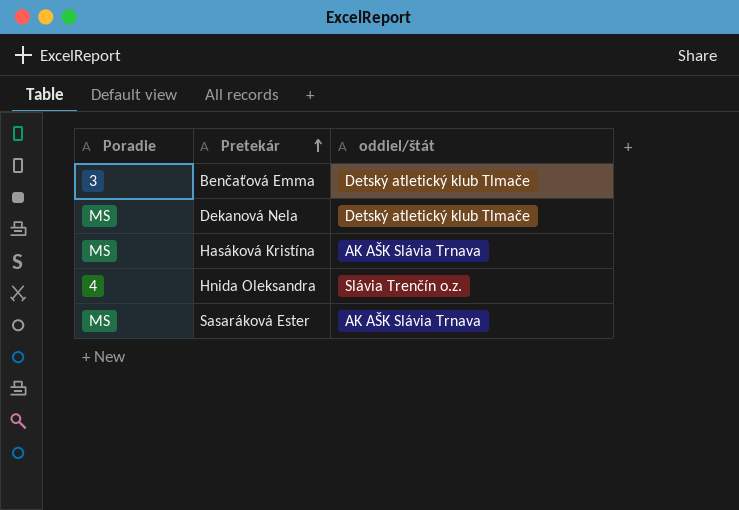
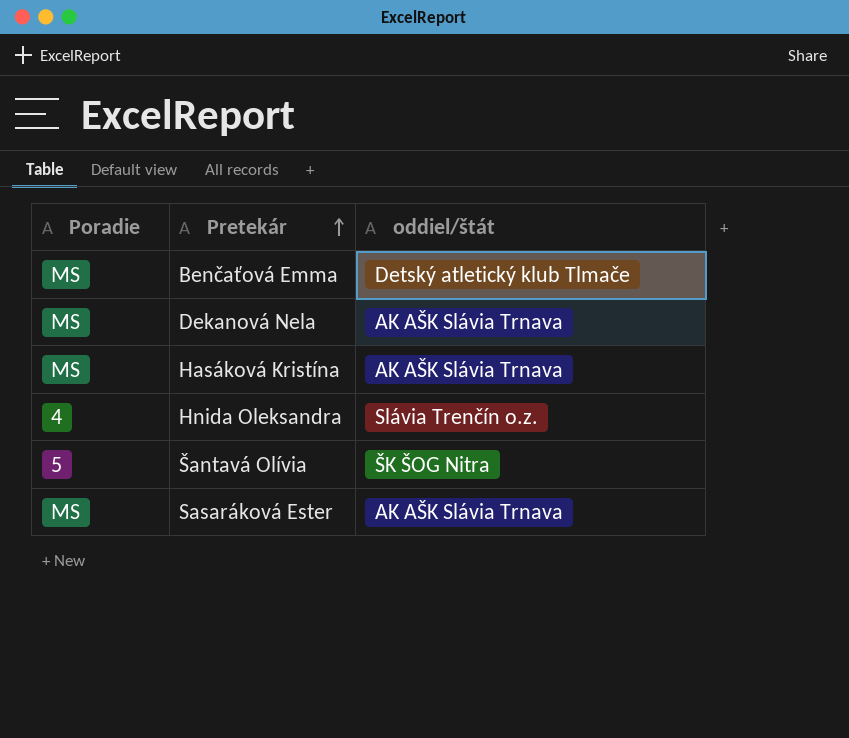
Benčaťová Emma | Poradie: 3 -> MS
Dekanová Nela | oddiel/štát: Detský atletický klub Tlmače -> AK AŠK Slávia Trnava
row Šantavá Olívia: none -> 5 | ŠK ŠOG Nitra

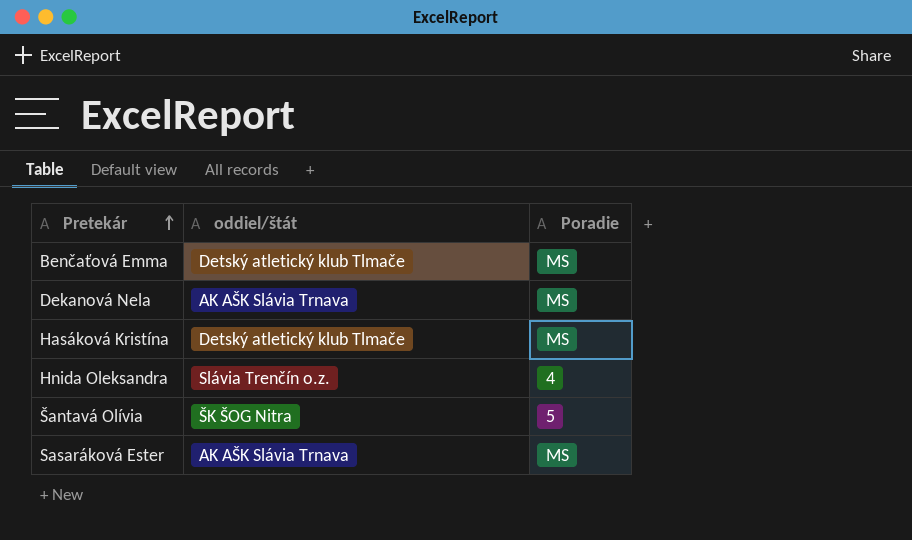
column Poradie | position: 1 -> 3
Hasáková Kristína | oddiel/štát: AK AŠK Slávia Trnava -> Detský atletický klub Tlmače

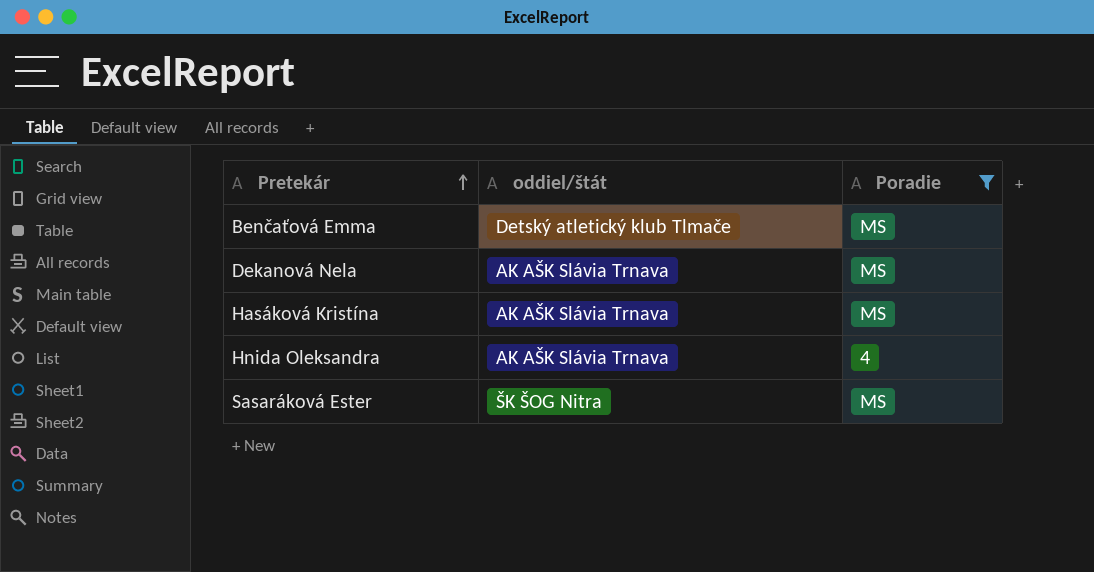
filter: none -> Poradie != 5
Hasáková Kristína | oddiel/štát: Detský atletický klub Tlmače -> AK AŠK Slávia Trnava
Hnida Oleksandra | oddiel/štát: Slávia Trenčín o.z. -> AK AŠK Slávia Trnava
Sasaráková Ester | oddiel/štát: AK AŠK Slávia Trnava -> ŠK ŠOG Nitra

